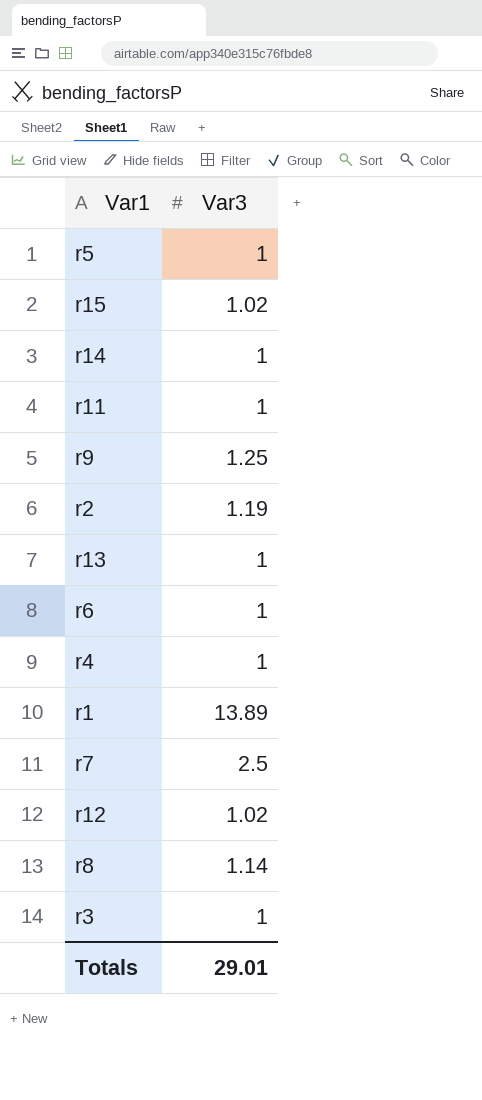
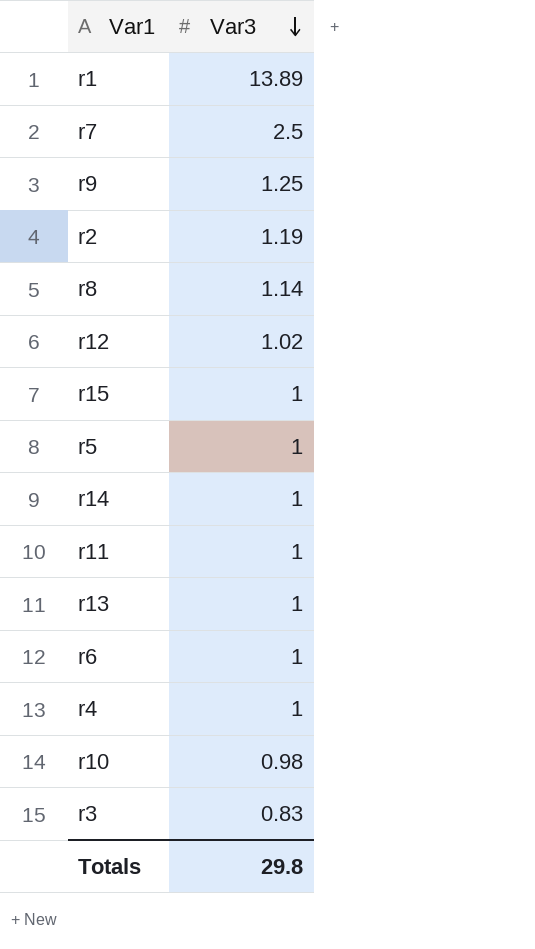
row order: none -> Var3 descending
r15 | Var3: 1.02 -> 1
row r10: none -> 0.98
r3 | Var3: 1 -> 0.83
Totals | Var3: 29.01 -> 29.8

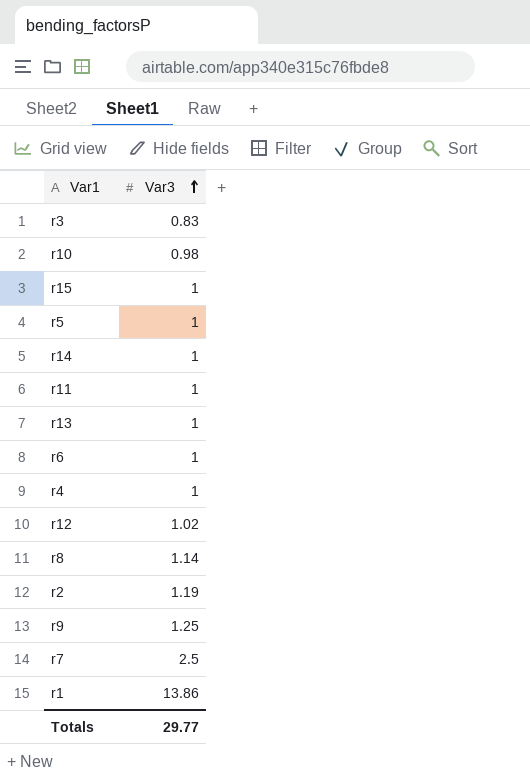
row order: Var3 descending -> Var3 ascending
r1 | Var3: 13.89 -> 13.86
Totals | Var3: 29.8 -> 29.77

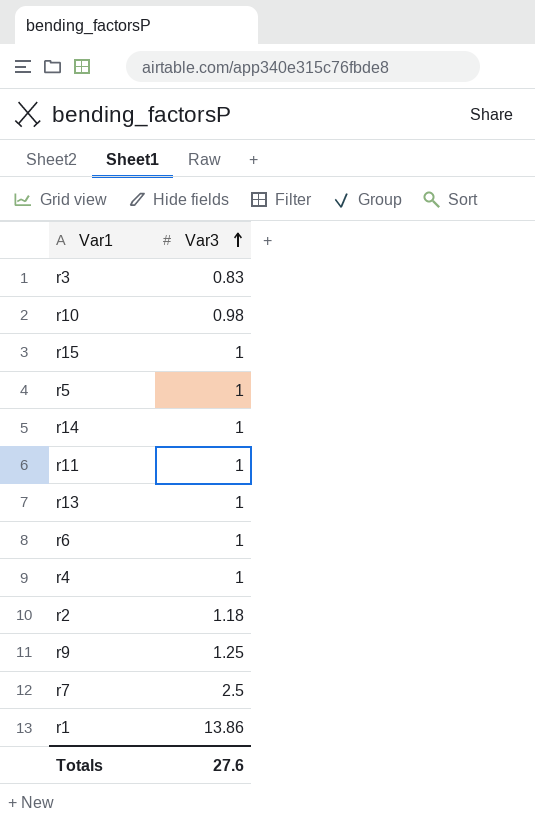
row r12: 1.02 -> none
row r8: 1.14 -> none
r2 | Var3: 1.19 -> 1.18
Totals | Var3: 29.77 -> 27.6

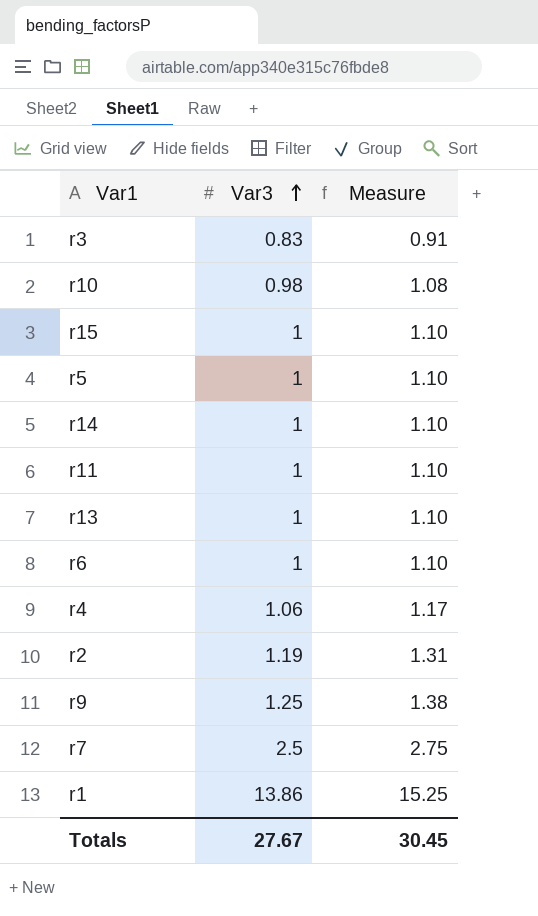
column Measure | formula: none -> [Var3] * 1.1
r4 | Var3: 1 -> 1.06
r2 | Var3: 1.18 -> 1.19
Totals | Var3: 27.6 -> 27.67

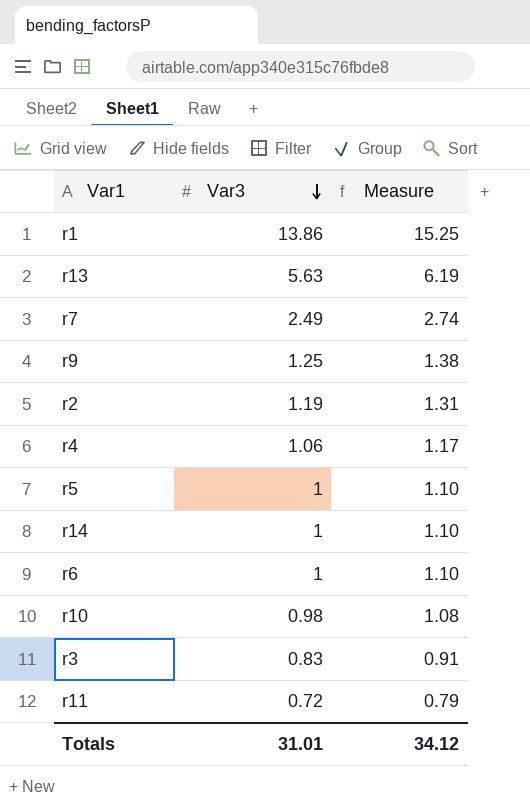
row order: Var3 ascending -> Var3 descending
row r15: 1 | 1.10 -> none
r13 | Var3: 1 -> 5.63
r13 | Measure: 1.10 -> 6.19
r7 | Var3: 2.5 -> 2.49
r7 | Measure: 2.75 -> 2.74
r11 | Var3: 1 -> 0.72
r11 | Measure: 1.10 -> 0.79
Totals | Var3: 27.67 -> 31.01
Totals | Measure: 30.45 -> 34.12

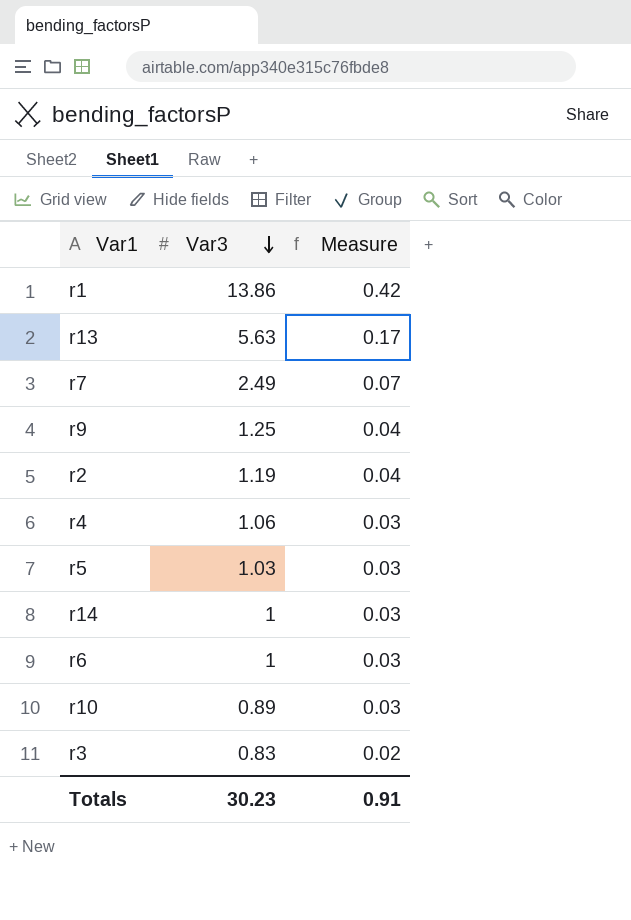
column Measure | formula: [Var3] * 1.1 -> [Var3] * 0.03
row r11: 0.72 | 0.79 -> none
r5 | Var3: 1 -> 1.03
r10 | Var3: 0.98 -> 0.89
Totals | Var3: 31.01 -> 30.23
Totals | Measure: 34.12 -> 0.91

